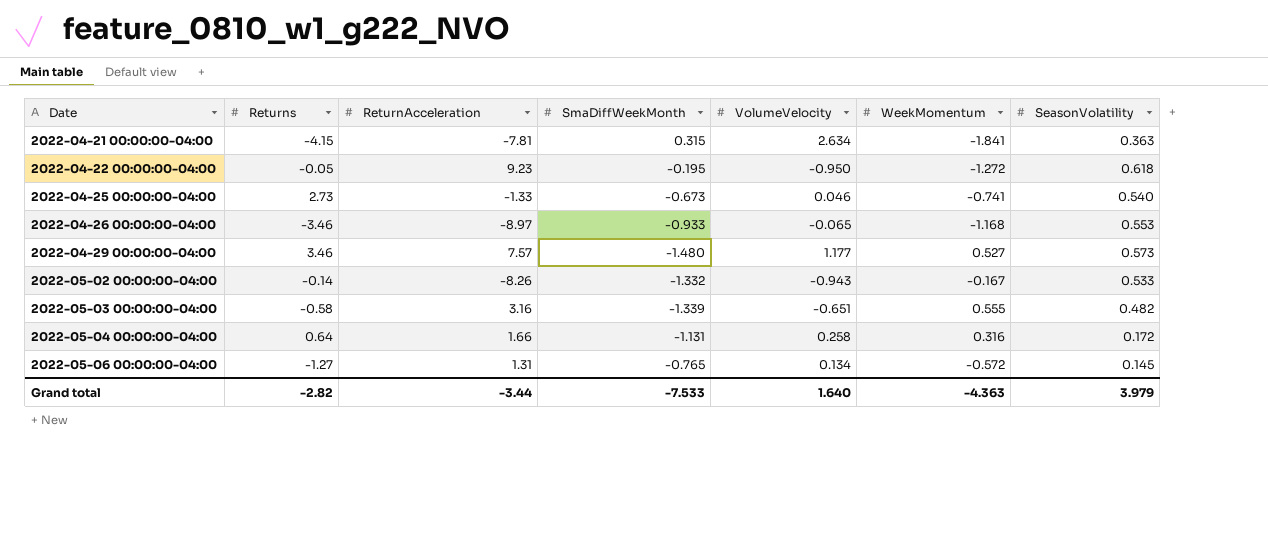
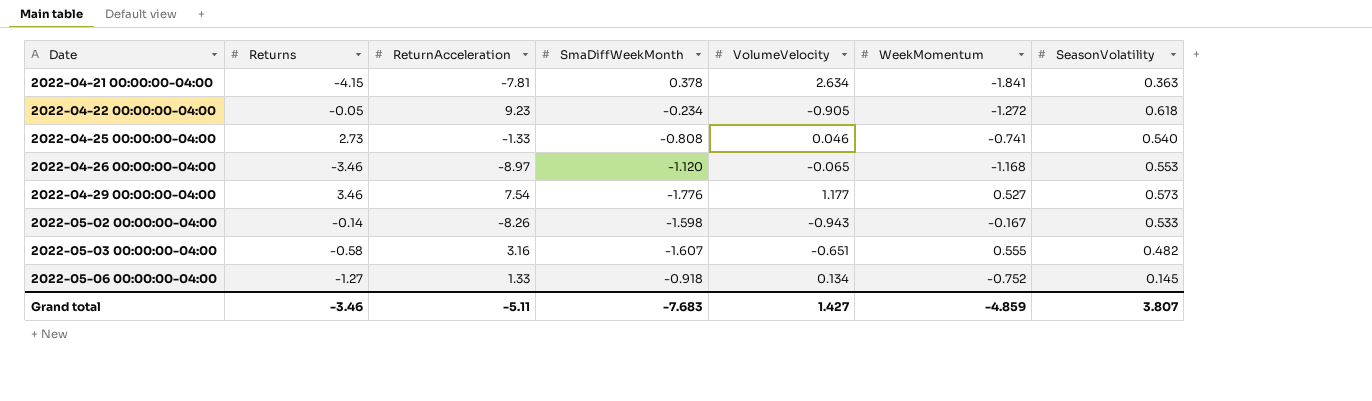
row 2022-05-04 00:00:00-04:00: 0.64 | 1.66 | -1.131 | 0.258 | 0.316 | 0.172 -> none
2022-04-21 00:00:00-04:00 | SmaDiffWeekMonth: 0.315 -> 0.378
2022-04-22 00:00:00-04:00 | SmaDiffWeekMonth: -0.195 -> -0.234
2022-04-22 00:00:00-04:00 | VolumeVelocity: -0.950 -> -0.905
2022-04-25 00:00:00-04:00 | SmaDiffWeekMonth: -0.673 -> -0.808
2022-04-26 00:00:00-04:00 | SmaDiffWeekMonth: -0.933 -> -1.120
2022-04-29 00:00:00-04:00 | ReturnAcceleration: 7.57 -> 7.54
2022-04-29 00:00:00-04:00 | SmaDiffWeekMonth: -1.480 -> -1.776
2022-05-02 00:00:00-04:00 | SmaDiffWeekMonth: -1.332 -> -1.598
2022-05-03 00:00:00-04:00 | SmaDiffWeekMonth: -1.339 -> -1.607
2022-05-06 00:00:00-04:00 | ReturnAcceleration: 1.31 -> 1.33
2022-05-06 00:00:00-04:00 | SmaDiffWeekMonth: -0.765 -> -0.918
2022-05-06 00:00:00-04:00 | WeekMomentum: -0.572 -> -0.752
Grand total | Returns: -2.82 -> -3.46
Grand total | ReturnAcceleration: -3.44 -> -5.11
Grand total | SmaDiffWeekMonth: -7.533 -> -7.683
Grand total | VolumeVelocity: 1.640 -> 1.427
Grand total | WeekMomentum: -4.363 -> -4.859
Grand total | SeasonVolatility: 3.979 -> 3.807

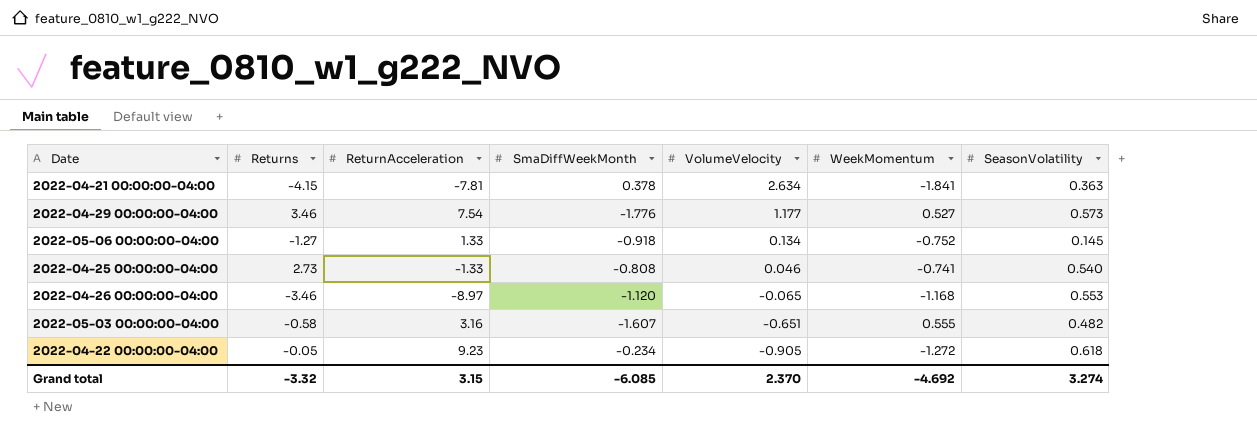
row order: Date ascending -> VolumeVelocity descending
row 2022-05-02 00:00:00-04:00: -0.14 | -8.26 | -1.598 | -0.943 | -0.167 | 0.533 -> none
Grand total | Returns: -3.46 -> -3.32
Grand total | ReturnAcceleration: -5.11 -> 3.15
Grand total | SmaDiffWeekMonth: -7.683 -> -6.085
Grand total | VolumeVelocity: 1.427 -> 2.370
Grand total | WeekMomentum: -4.859 -> -4.692
Grand total | SeasonVolatility: 3.807 -> 3.274

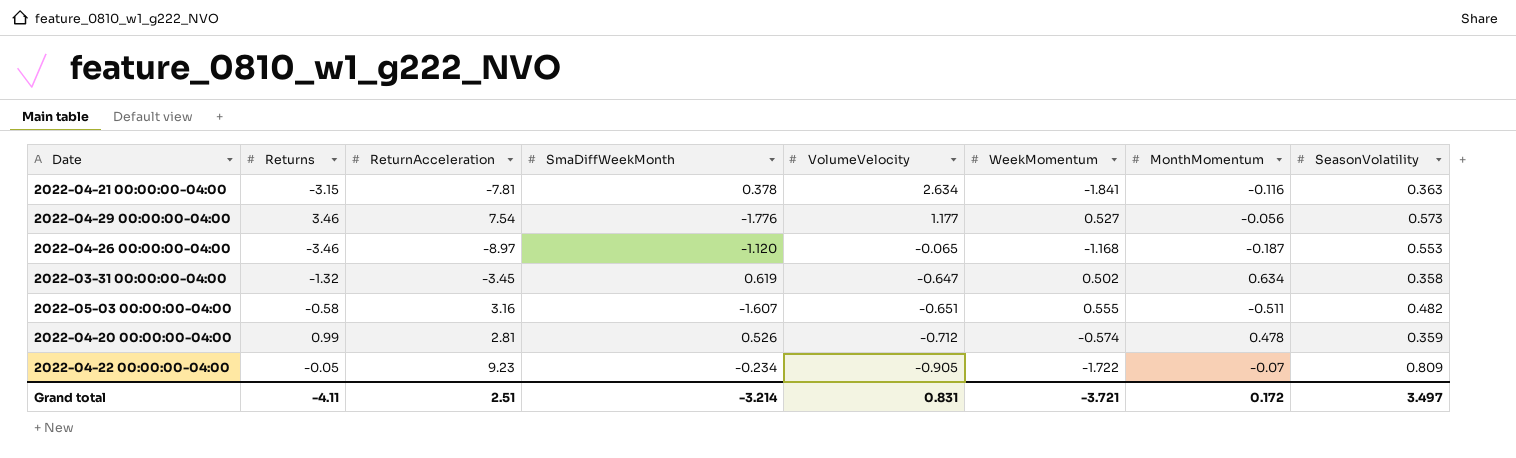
column MonthMomentum | position: none -> 7
row 2022-05-06 00:00:00-04:00: -1.27 | 1.33 | -0.918 | 0.134 | -0.752 | 0.145 -> none
row 2022-04-25 00:00:00-04:00: 2.73 | -1.33 | -0.808 | 0.046 | -0.741 | 0.540 -> none
2022-04-21 00:00:00-04:00 | Returns: -4.15 -> -3.15
row 2022-03-31 00:00:00-04:00: none -> -1.32 | -3.45 | 0.619 | -0.647 | 0.502 | 0.634 | 0.358
row 2022-04-20 00:00:00-04:00: none -> 0.99 | 2.81 | 0.526 | -0.712 | -0.574 | 0.478 | 0.359
2022-04-22 00:00:00-04:00 | WeekMomentum: -1.272 -> -1.722
2022-04-22 00:00:00-04:00 | SeasonVolatility: 0.618 -> 0.809
Grand total | Returns: -3.32 -> -4.11
Grand total | ReturnAcceleration: 3.15 -> 2.51
Grand total | SmaDiffWeekMonth: -6.085 -> -3.214
Grand total | VolumeVelocity: 2.370 -> 0.831
Grand total | WeekMomentum: -4.692 -> -3.721
Grand total | SeasonVolatility: 3.274 -> 3.497

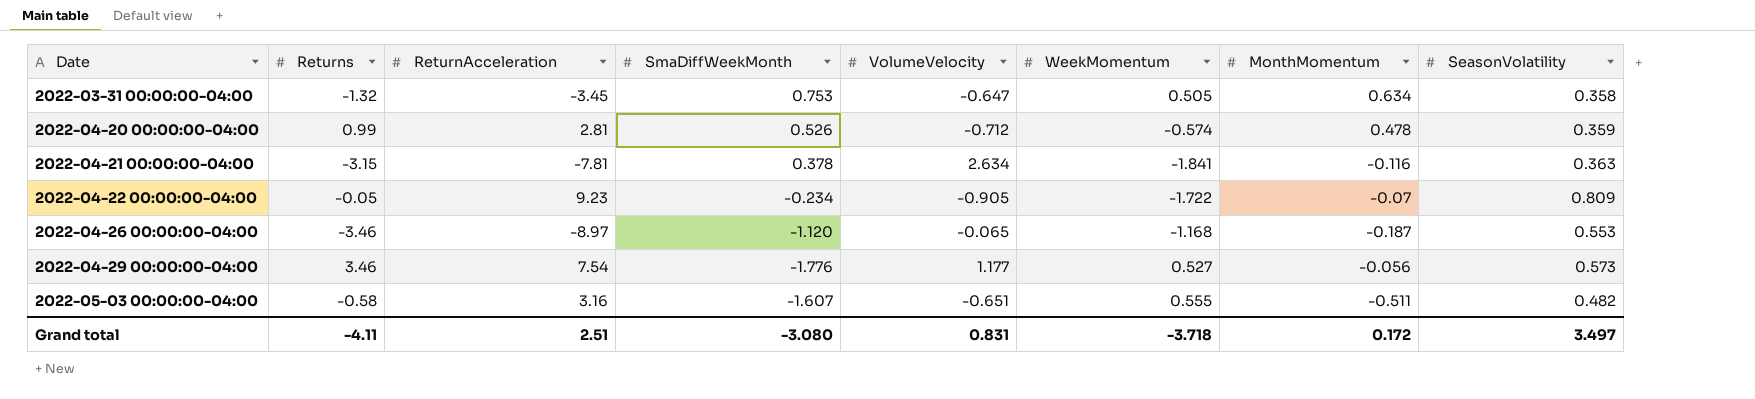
row order: VolumeVelocity descending -> Date ascending
2022-03-31 00:00:00-04:00 | SmaDiffWeekMonth: 0.619 -> 0.753
2022-03-31 00:00:00-04:00 | WeekMomentum: 0.502 -> 0.505
Grand total | SmaDiffWeekMonth: -3.214 -> -3.080
Grand total | WeekMomentum: -3.721 -> -3.718

